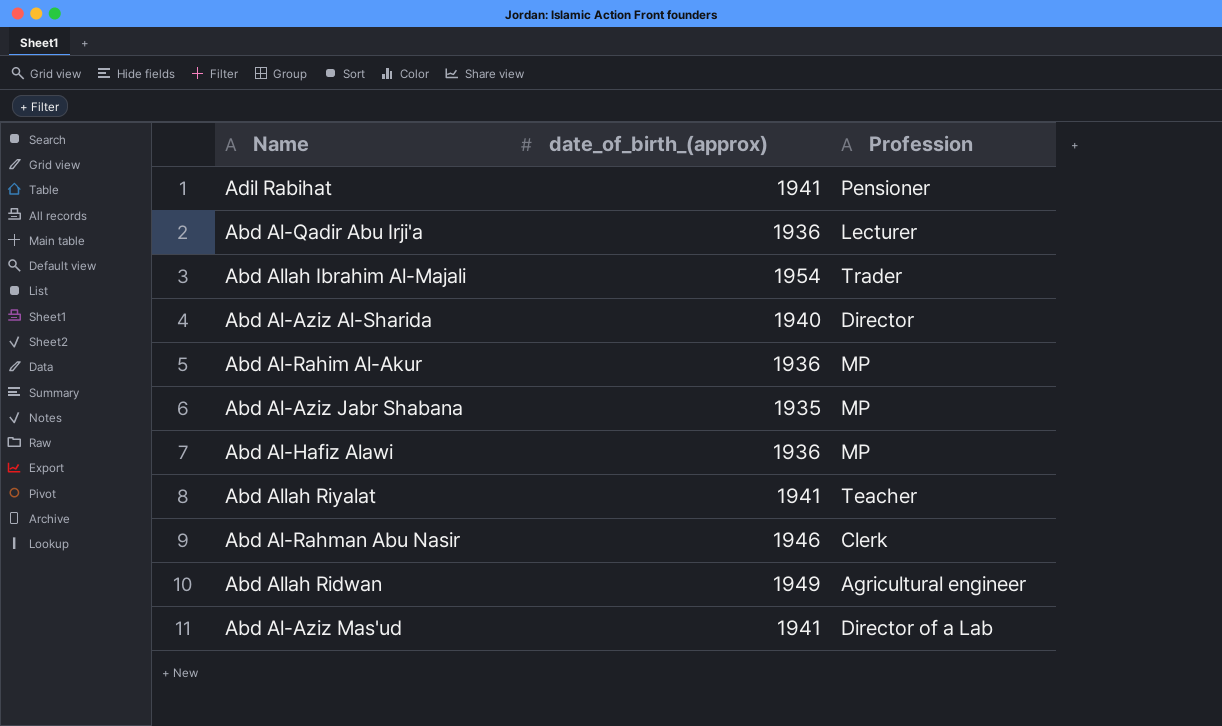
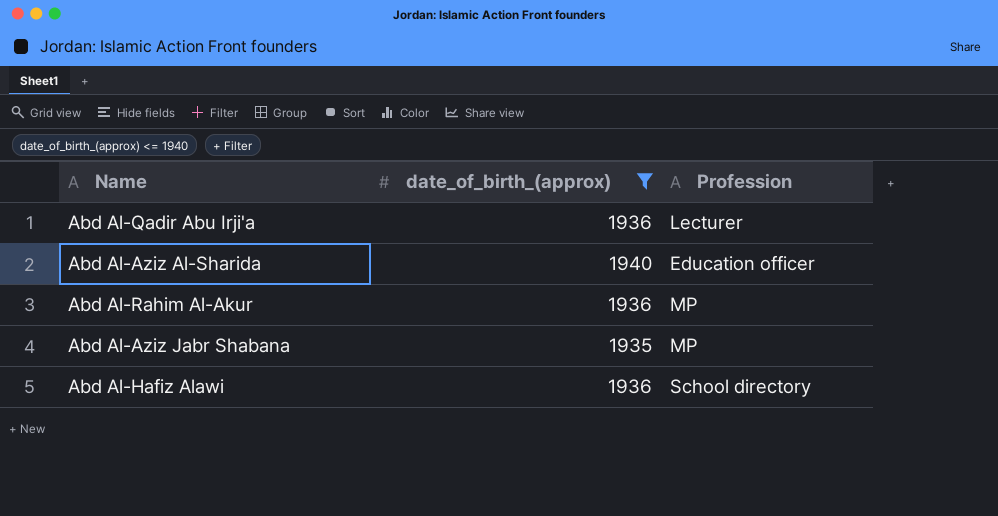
filter: none -> date_of_birth_(approx) <= 1940
Abd Al-Aziz Al-Sharida | Profession: Director -> Education officer
Abd Al-Hafiz Alawi | Profession: MP -> School directory

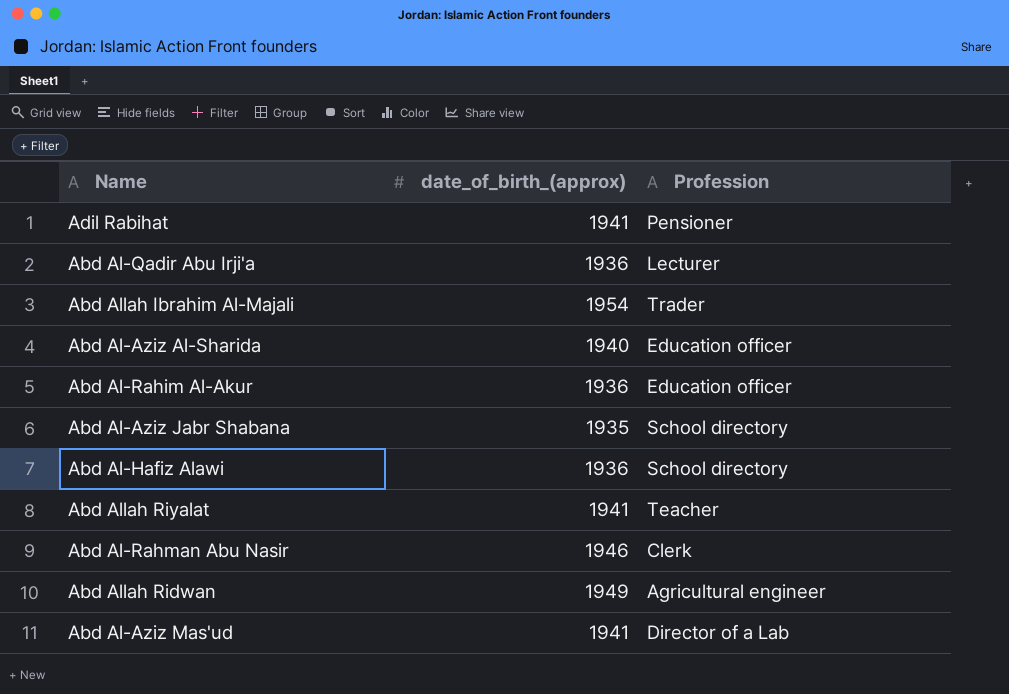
filter: date_of_birth_(approx) <= 1940 -> none
Abd Al-Rahim Al-Akur | Profession: MP -> Education officer
Abd Al-Aziz Jabr Shabana | Profession: MP -> School directory

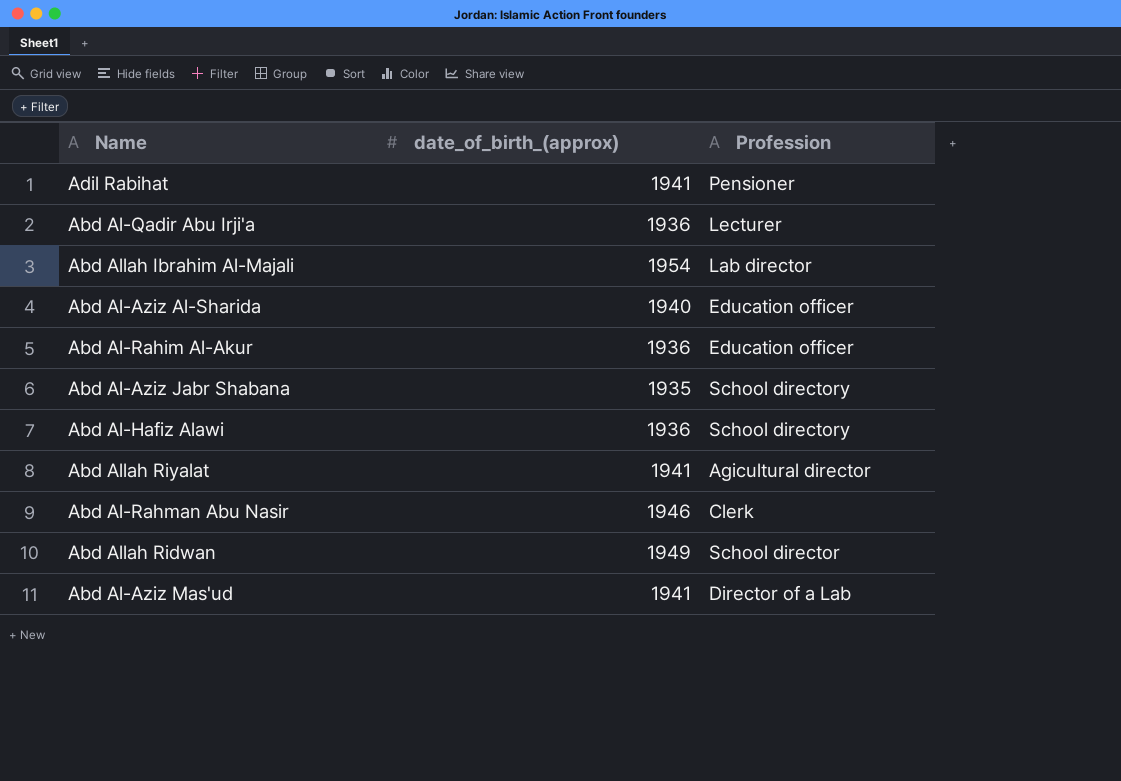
Abd Allah Ibrahim Al-Majali | Profession: Trader -> Lab director
Abd Allah Riyalat | Profession: Teacher -> Agicultural director
Abd Allah Ridwan | Profession: Agricultural engineer -> School director

